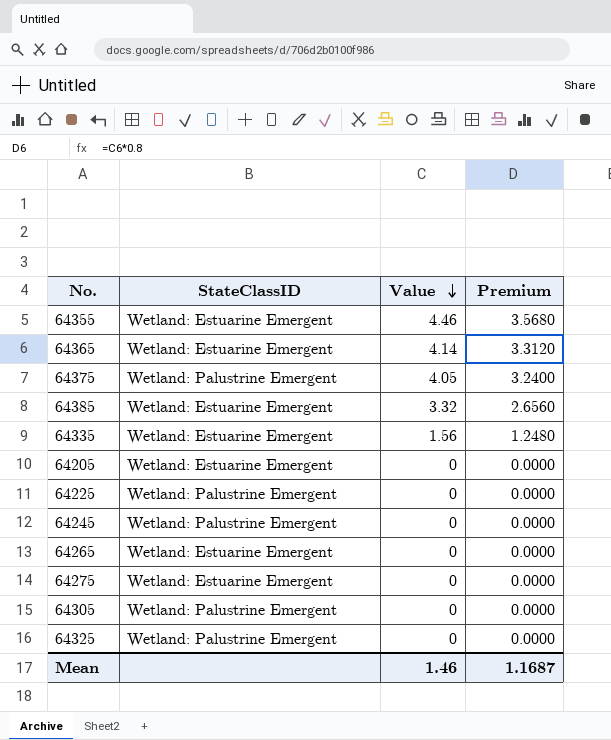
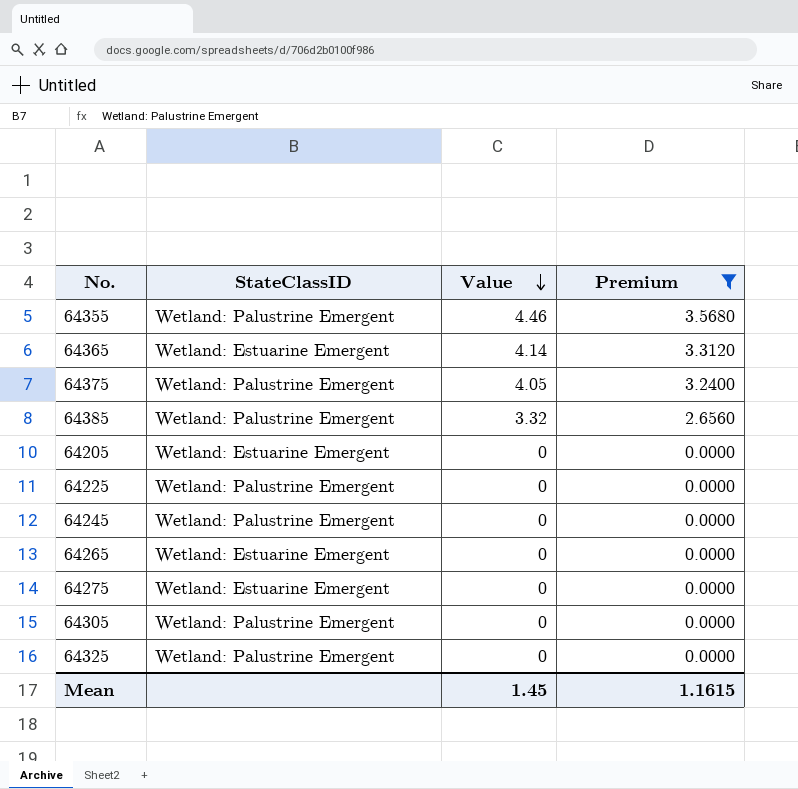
filter: none -> Premium != 1.2480
64355 | StateClassID: Wetland: Estuarine Emergent -> Wetland: Palustrine Emergent
64385 | StateClassID: Wetland: Estuarine Emergent -> Wetland: Palustrine Emergent
Mean | Value: 1.46 -> 1.45
Mean | Premium: 1.1687 -> 1.1615

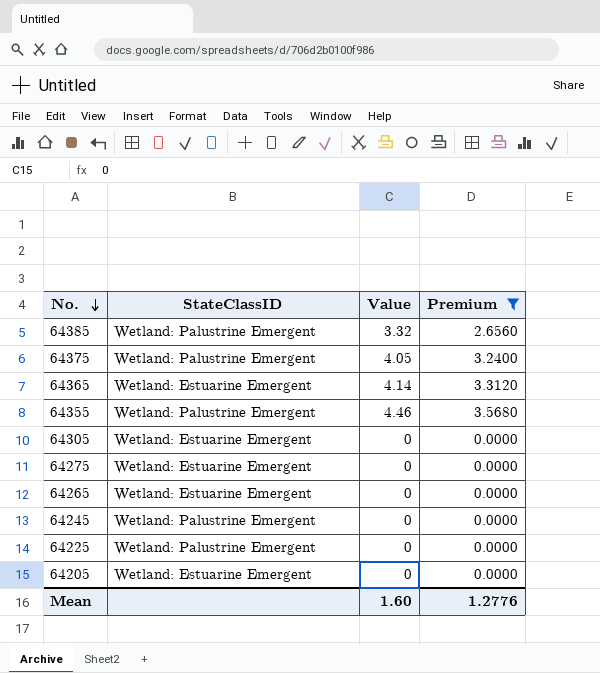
row order: Value descending -> No. descending
row 64325: Wetland: Palustrine Emergent | 0 | 0.0000 -> none
64305 | StateClassID: Wetland: Palustrine Emergent -> Wetland: Estuarine Emergent
Mean | Value: 1.45 -> 1.60
Mean | Premium: 1.1615 -> 1.2776

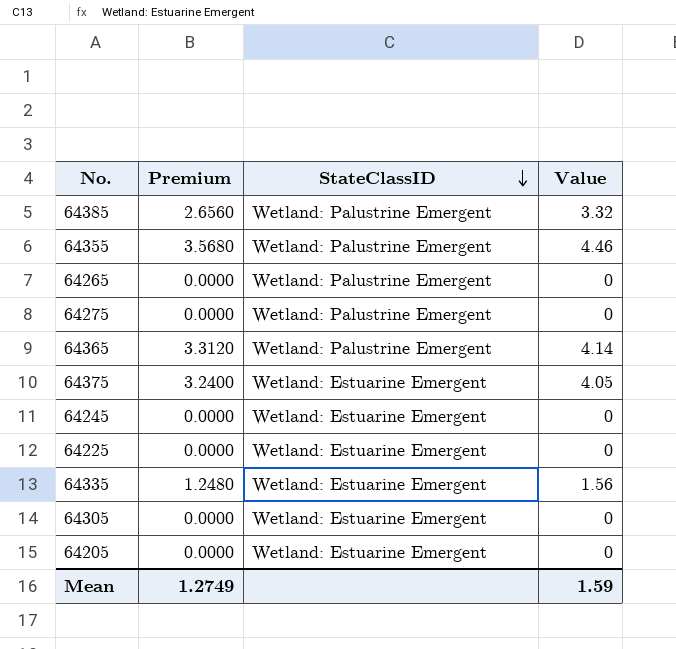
filter: Premium != 1.2480 -> none
row order: No. descending -> StateClassID descending
column Premium | position: 4 -> 2
64265 | StateClassID: Wetland: Estuarine Emergent -> Wetland: Palustrine Emergent
64275 | StateClassID: Wetland: Estuarine Emergent -> Wetland: Palustrine Emergent
64365 | StateClassID: Wetland: Estuarine Emergent -> Wetland: Palustrine Emergent
64375 | StateClassID: Wetland: Palustrine Emergent -> Wetland: Estuarine Emergent
64245 | StateClassID: Wetland: Palustrine Emergent -> Wetland: Estuarine Emergent
64225 | StateClassID: Wetland: Palustrine Emergent -> Wetland: Estuarine Emergent
Mean | Premium: 1.2776 -> 1.2749
Mean | Value: 1.60 -> 1.59

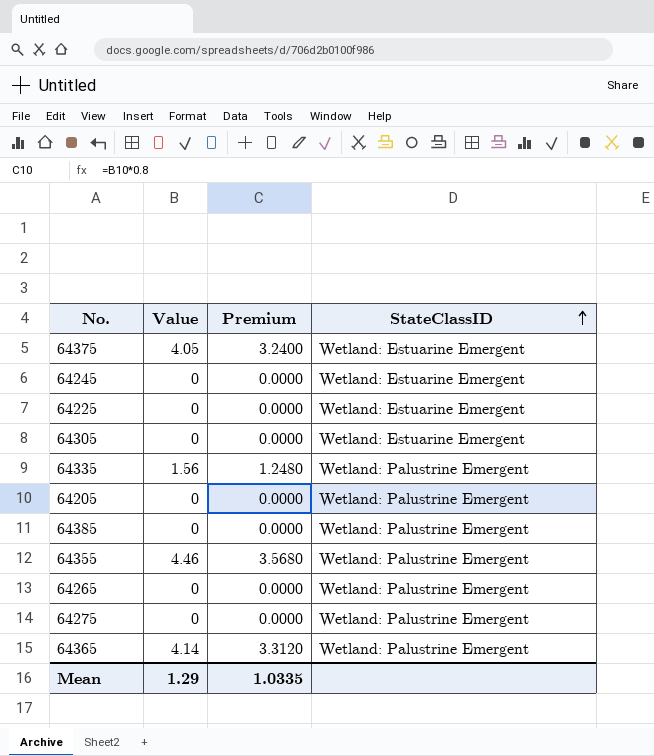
row order: StateClassID descending -> StateClassID ascending
column Value | position: 4 -> 2
64335 | StateClassID: Wetland: Estuarine Emergent -> Wetland: Palustrine Emergent
64205 | StateClassID: Wetland: Estuarine Emergent -> Wetland: Palustrine Emergent
64385 | Value: 3.32 -> 0
64385 | Premium: 2.6560 -> 0.0000
Mean | Value: 1.59 -> 1.29
Mean | Premium: 1.2749 -> 1.0335

